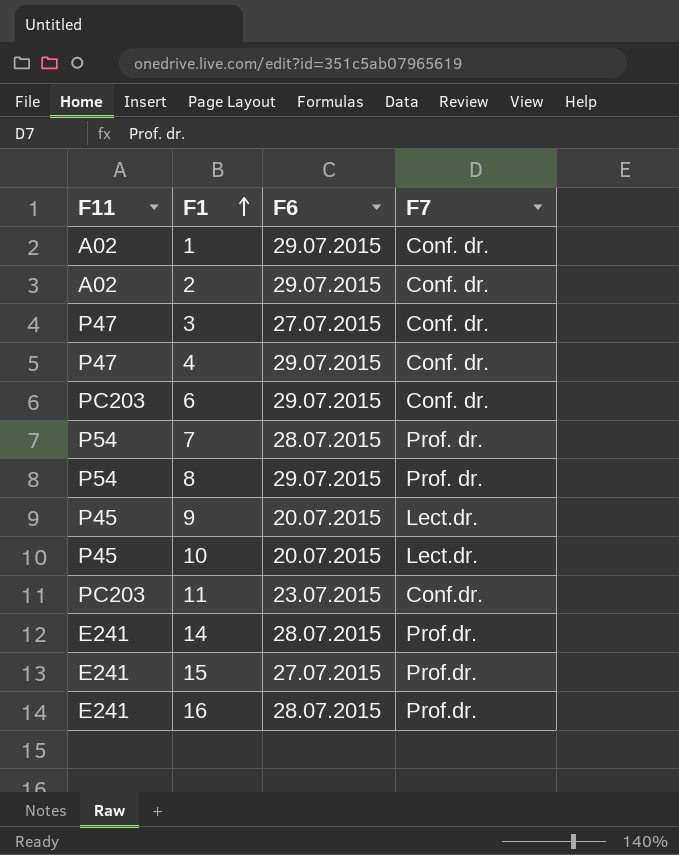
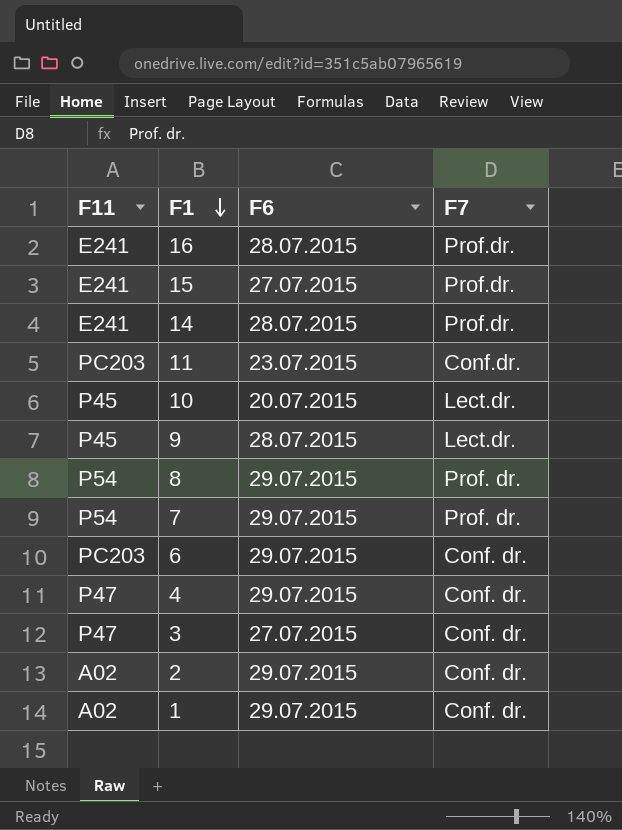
row order: F1 ascending -> F1 descending
9 | F6: 20.07.2015 -> 28.07.2015
7 | F6: 28.07.2015 -> 29.07.2015

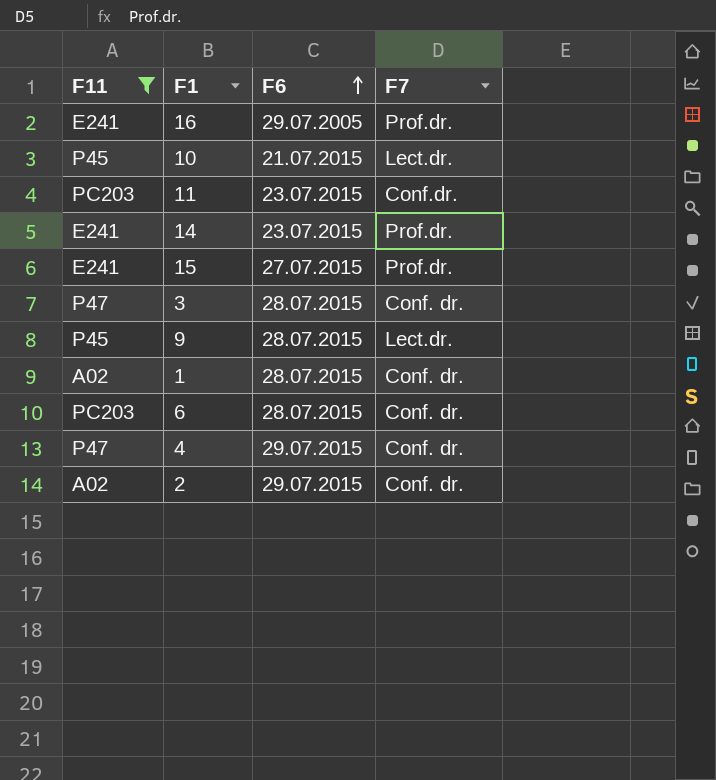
filter: none -> F11 != P54
row order: F1 descending -> F6 ascending
16 | F6: 28.07.2015 -> 29.07.2005
10 | F6: 20.07.2015 -> 21.07.2015
14 | F6: 28.07.2015 -> 23.07.2015
3 | F6: 27.07.2015 -> 28.07.2015
1 | F6: 29.07.2015 -> 28.07.2015
6 | F6: 29.07.2015 -> 28.07.2015

